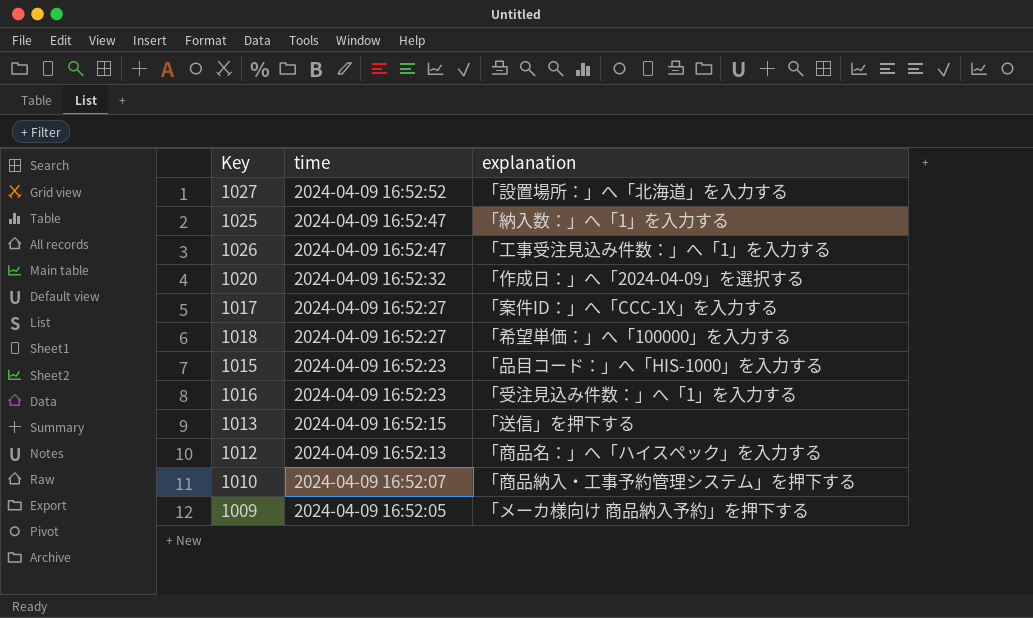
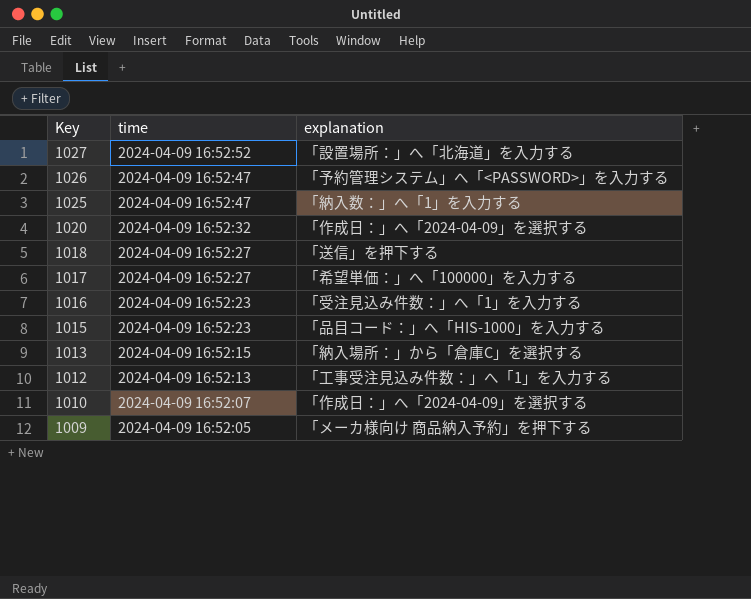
row order: time descending -> Key descending
1026 | explanation: 「工事受注見込み件数：」へ「1」を入力する -> 「予約管理システム」へ「<PASSWORD>」を入力する
1018 | explanation: 「希望単価：」へ「100000」を入力する -> 「送信」を押下する
1017 | explanation: 「案件ID：」へ「CCC-1X」を入力する -> 「希望単価：」へ「100000」を入力する
1013 | explanation: 「送信」を押下する -> 「納入場所：」から「倉庫C」を選択する
1012 | explanation: 「商品名：」へ「ハイスペック」を入力する -> 「工事受注見込み件数：」へ「1」を入力する
1010 | explanation: 「商品納入・工事予約管理システム」を押下する -> 「作成日：」へ「2024-04-09」を選択する

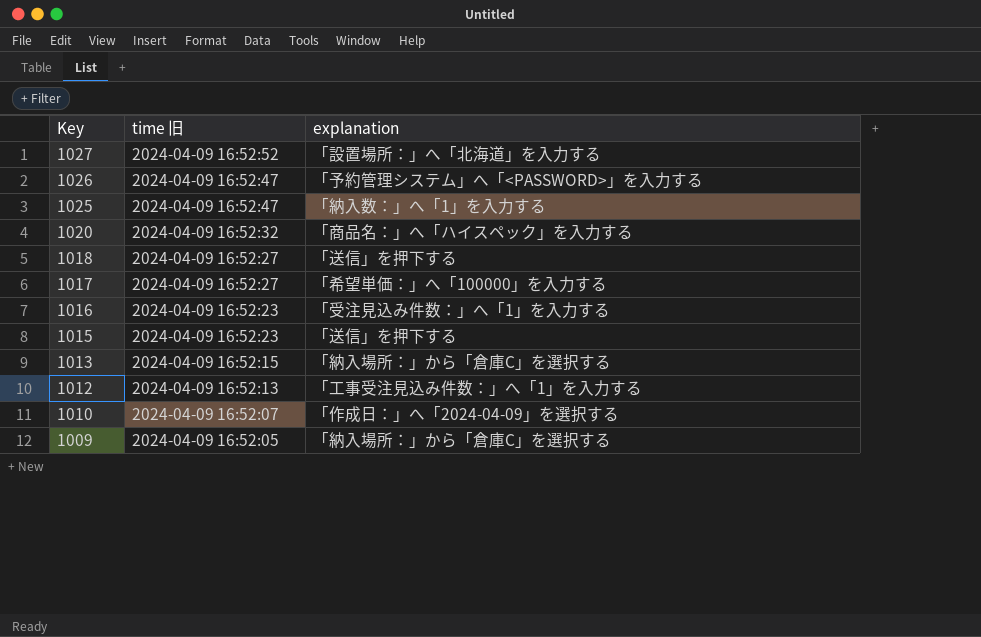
column name: time -> time 旧
1020 | explanation: 「作成日：」へ「2024-04-09」を選択する -> 「商品名：」へ「ハイスペック」を入力する
1015 | explanation: 「品目コード：」へ「HIS-1000」を入力する -> 「送信」を押下する
1009 | explanation: 「メーカ様向け 商品納入予約」を押下する -> 「納入場所：」から「倉庫C」を選択する

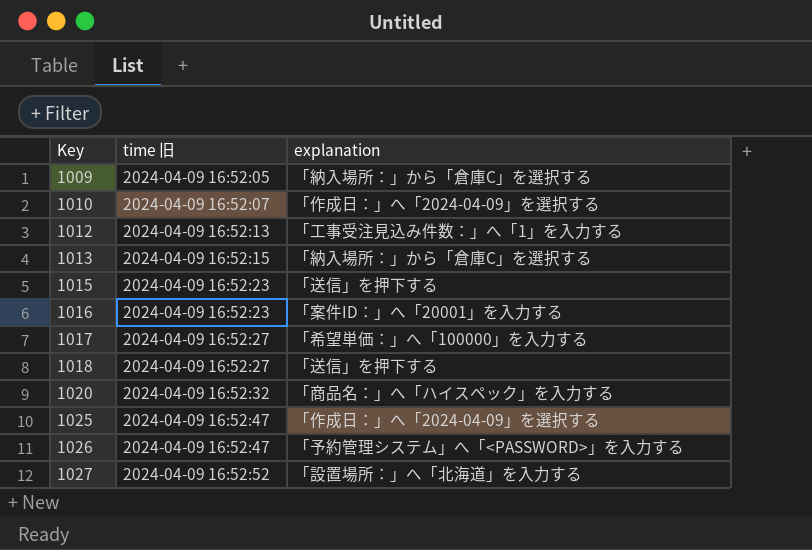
row order: Key descending -> Key ascending
1016 | explanation: 「受注見込み件数：」へ「1」を入力する -> 「案件ID：」へ「20001」を入力する
1025 | explanation: 「納入数：」へ「1」を入力する -> 「作成日：」へ「2024-04-09」を選択する

